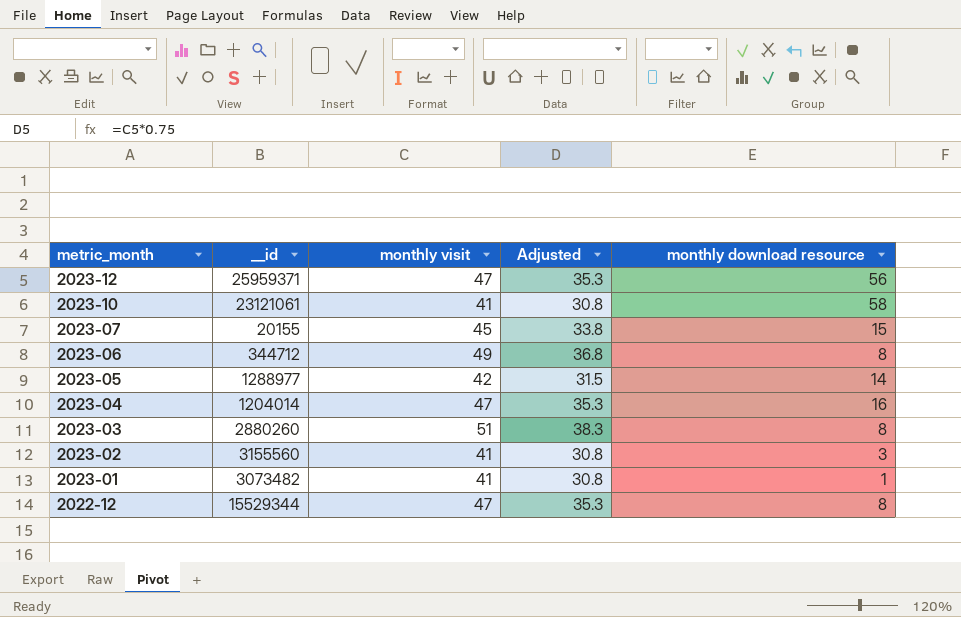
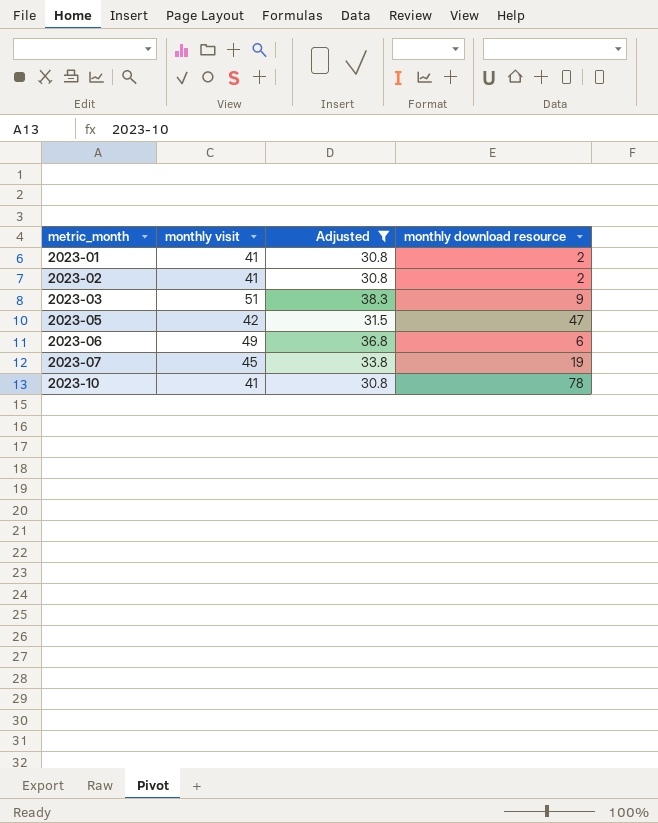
filter: none -> Adjusted != 35.3
row order: metric_month descending -> metric_month ascending
column __id | position: 2 -> none
2023-01 | monthly download resource: 1 -> 2
2023-02 | monthly download resource: 3 -> 2
2023-03 | monthly download resource: 8 -> 9
2023-05 | monthly download resource: 14 -> 47
2023-06 | monthly download resource: 8 -> 6
2023-07 | monthly download resource: 15 -> 19
2023-10 | monthly download resource: 58 -> 78

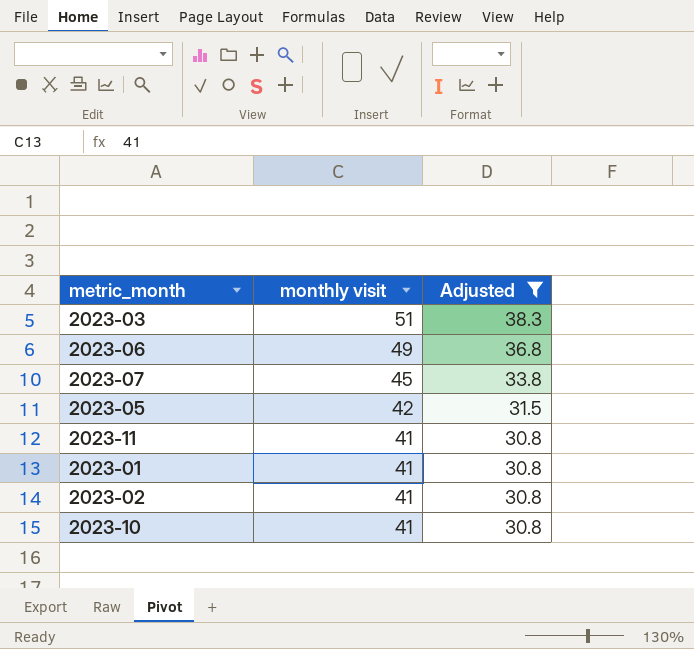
row order: metric_month ascending -> monthly visit descending
column monthly download resource | position: 4 -> none
row 2023-11: none -> 41 | 30.8

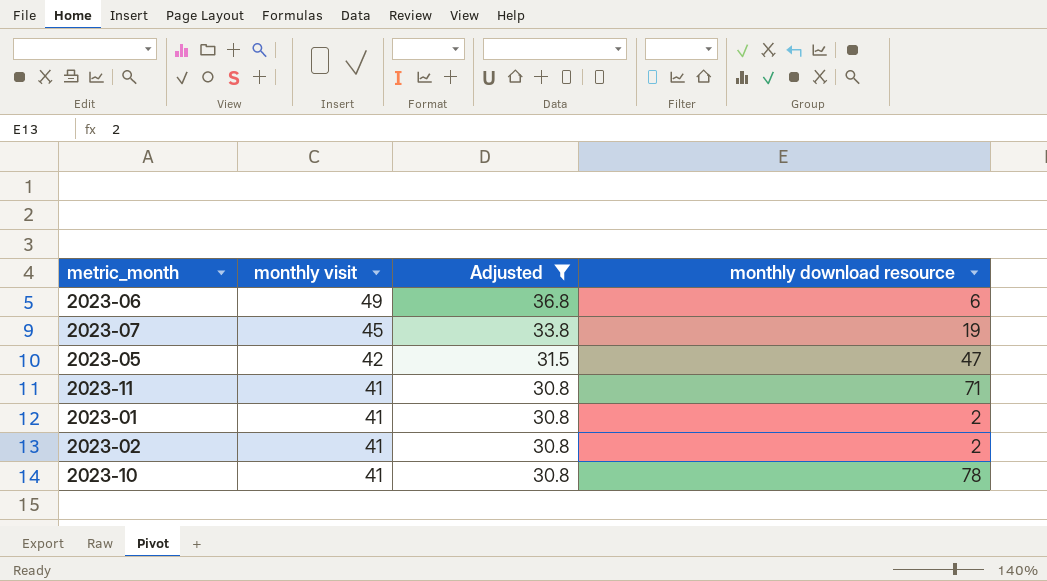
column monthly download resource | position: none -> 4
row 2023-03: 51 | 38.3 -> none

